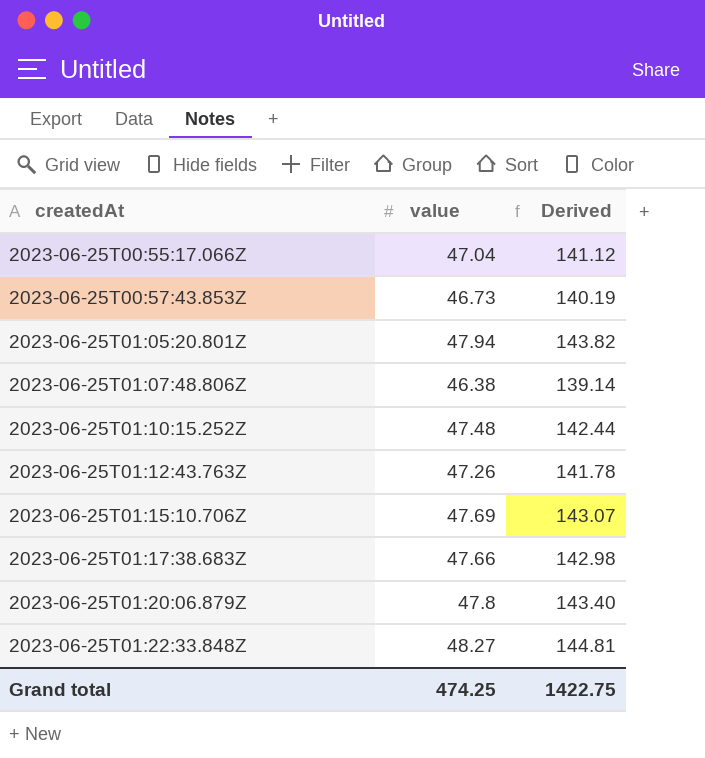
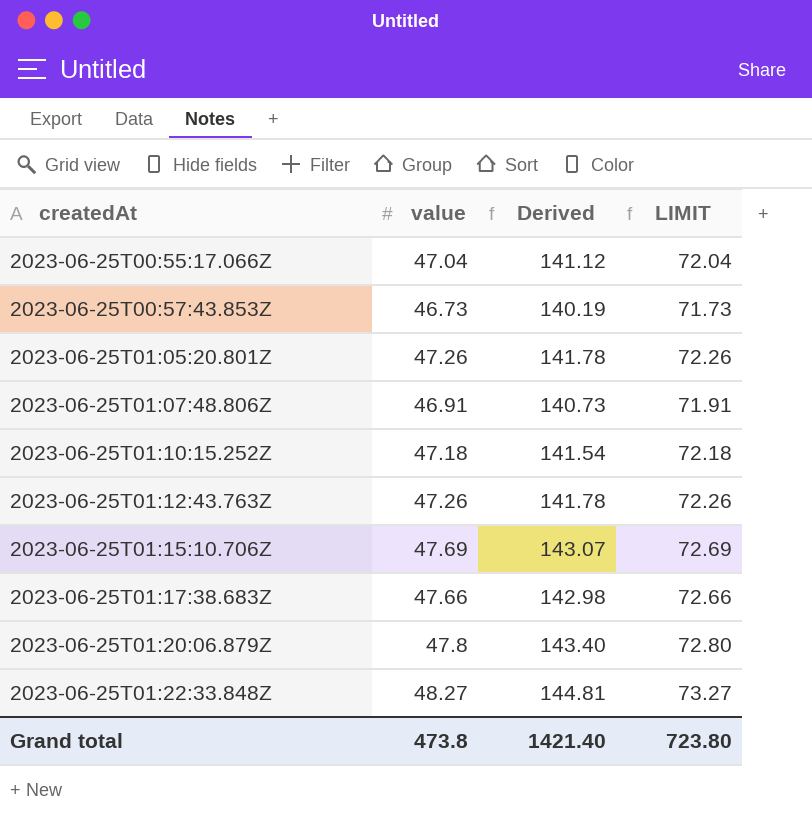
column LIMIT | formula: none -> [value] + 25
2023-06-25T01:05:20.801Z | value: 47.94 -> 47.26
2023-06-25T01:05:20.801Z | Derived: 143.82 -> 141.78
2023-06-25T01:07:48.806Z | value: 46.38 -> 46.91
2023-06-25T01:07:48.806Z | Derived: 139.14 -> 140.73
2023-06-25T01:10:15.252Z | value: 47.48 -> 47.18
2023-06-25T01:10:15.252Z | Derived: 142.44 -> 141.54
Grand total | value: 474.25 -> 473.8
Grand total | Derived: 1422.75 -> 1421.40

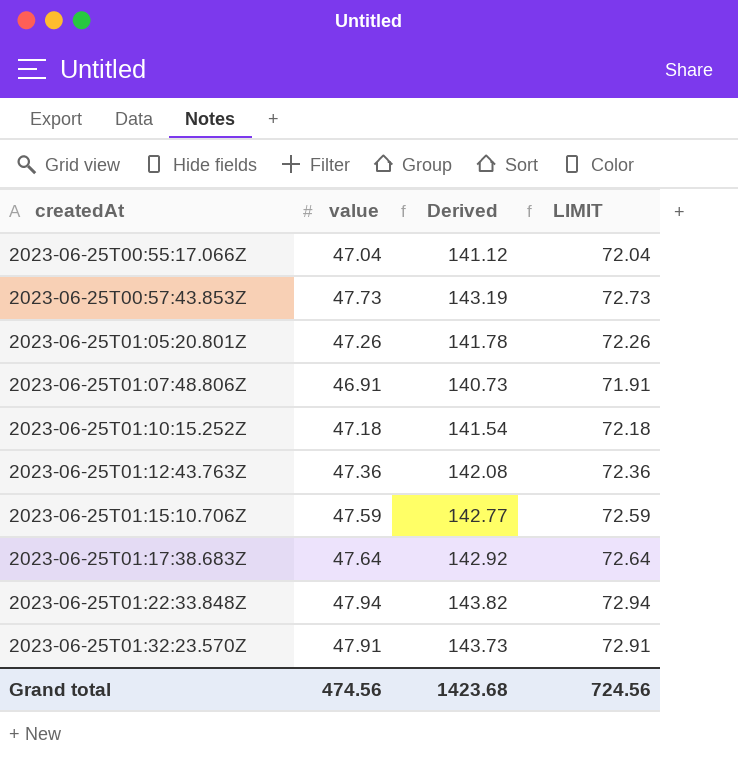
row 2023-06-25T01:20:06.879Z: 47.8 | 143.40 | 72.80 -> none
2023-06-25T00:57:43.853Z | value: 46.73 -> 47.73
2023-06-25T00:57:43.853Z | Derived: 140.19 -> 143.19
2023-06-25T00:57:43.853Z | LIMIT: 71.73 -> 72.73
2023-06-25T01:12:43.763Z | value: 47.26 -> 47.36
2023-06-25T01:12:43.763Z | Derived: 141.78 -> 142.08
2023-06-25T01:12:43.763Z | LIMIT: 72.26 -> 72.36
2023-06-25T01:15:10.706Z | value: 47.69 -> 47.59
2023-06-25T01:15:10.706Z | Derived: 143.07 -> 142.77
2023-06-25T01:15:10.706Z | LIMIT: 72.69 -> 72.59
2023-06-25T01:17:38.683Z | value: 47.66 -> 47.64
2023-06-25T01:17:38.683Z | Derived: 142.98 -> 142.92
2023-06-25T01:17:38.683Z | LIMIT: 72.66 -> 72.64
2023-06-25T01:22:33.848Z | value: 48.27 -> 47.94
2023-06-25T01:22:33.848Z | Derived: 144.81 -> 143.82
2023-06-25T01:22:33.848Z | LIMIT: 73.27 -> 72.94
row 2023-06-25T01:32:23.570Z: none -> 47.91 | 143.73 | 72.91
Grand total | value: 473.8 -> 474.56
Grand total | Derived: 1421.40 -> 1423.68
Grand total | LIMIT: 723.80 -> 724.56

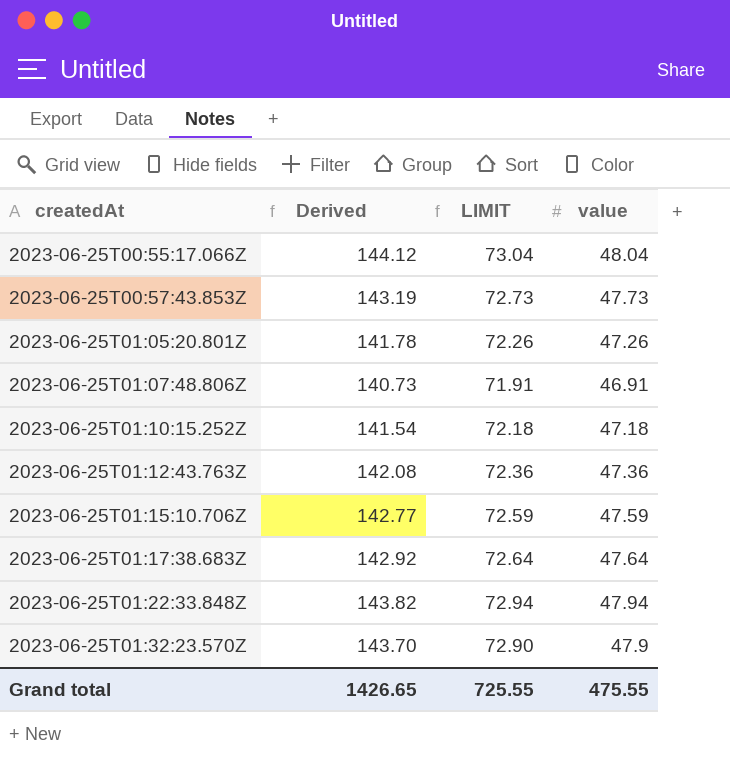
column value | position: 2 -> 4
2023-06-25T00:55:17.066Z | Derived: 141.12 -> 144.12
2023-06-25T00:55:17.066Z | LIMIT: 72.04 -> 73.04
2023-06-25T00:55:17.066Z | value: 47.04 -> 48.04
2023-06-25T01:32:23.570Z | Derived: 143.73 -> 143.70
2023-06-25T01:32:23.570Z | LIMIT: 72.91 -> 72.90
2023-06-25T01:32:23.570Z | value: 47.91 -> 47.9
Grand total | Derived: 1423.68 -> 1426.65
Grand total | LIMIT: 724.56 -> 725.55
Grand total | value: 474.56 -> 475.55

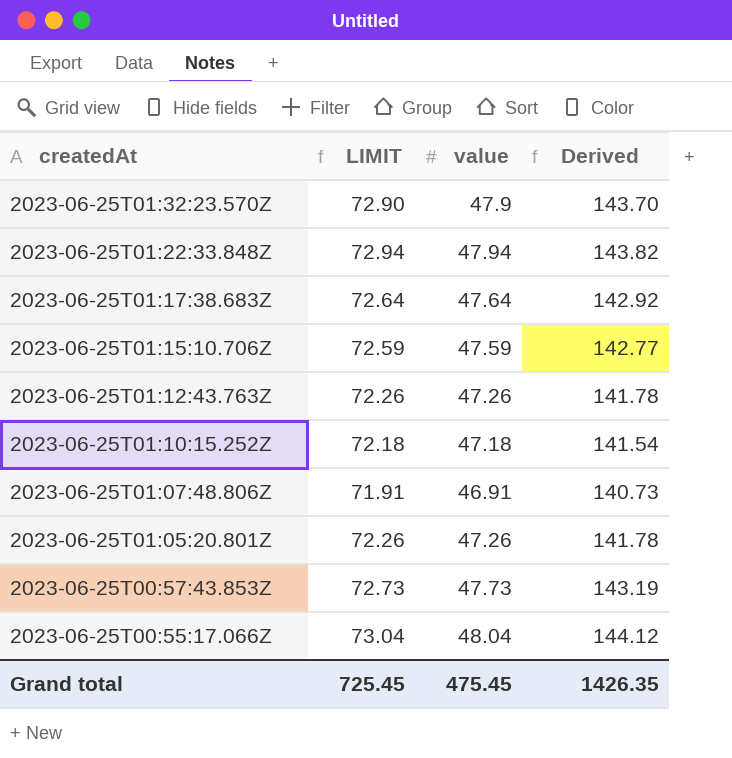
row order: createdAt ascending -> createdAt descending
column Derived | position: 2 -> 4
2023-06-25T01:12:43.763Z | LIMIT: 72.36 -> 72.26
2023-06-25T01:12:43.763Z | value: 47.36 -> 47.26
2023-06-25T01:12:43.763Z | Derived: 142.08 -> 141.78
Grand total | LIMIT: 725.55 -> 725.45
Grand total | value: 475.55 -> 475.45
Grand total | Derived: 1426.65 -> 1426.35

